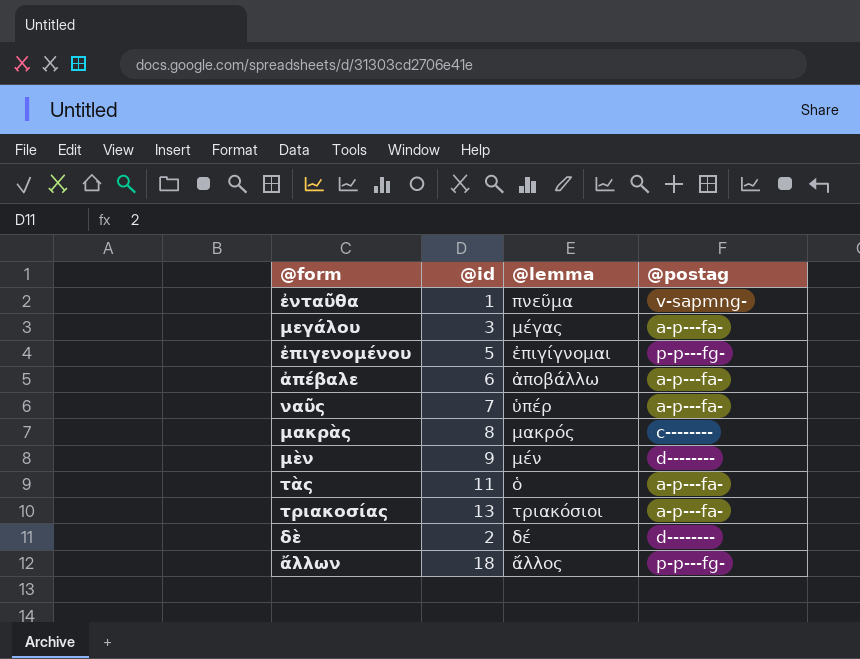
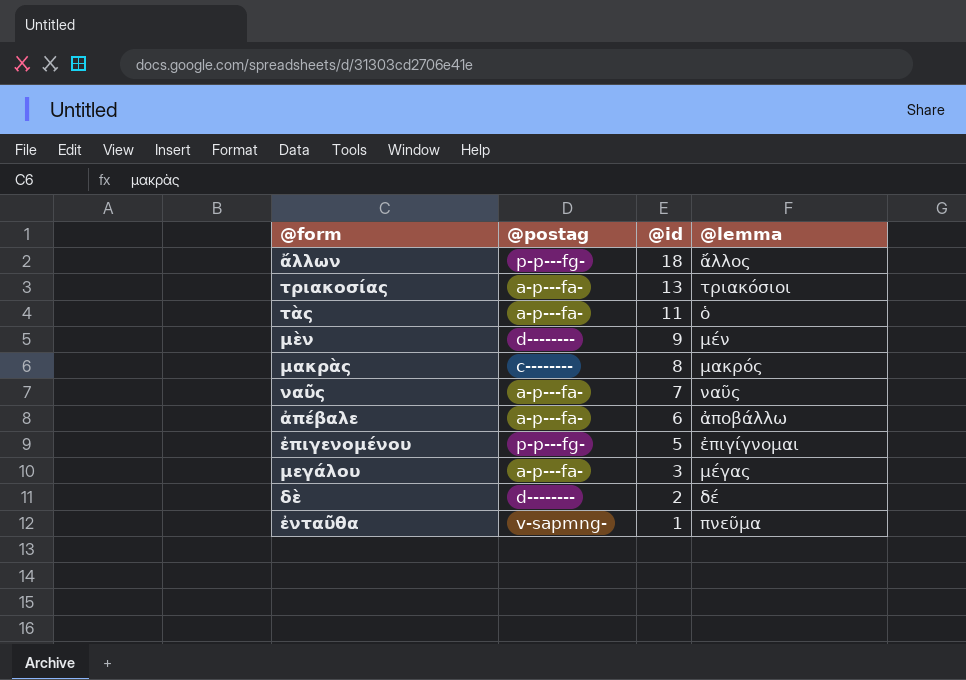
row order: none -> @id descending
column @postag | position: 4 -> 2
ναῦς | @lemma: ὑπέρ -> ναῦς

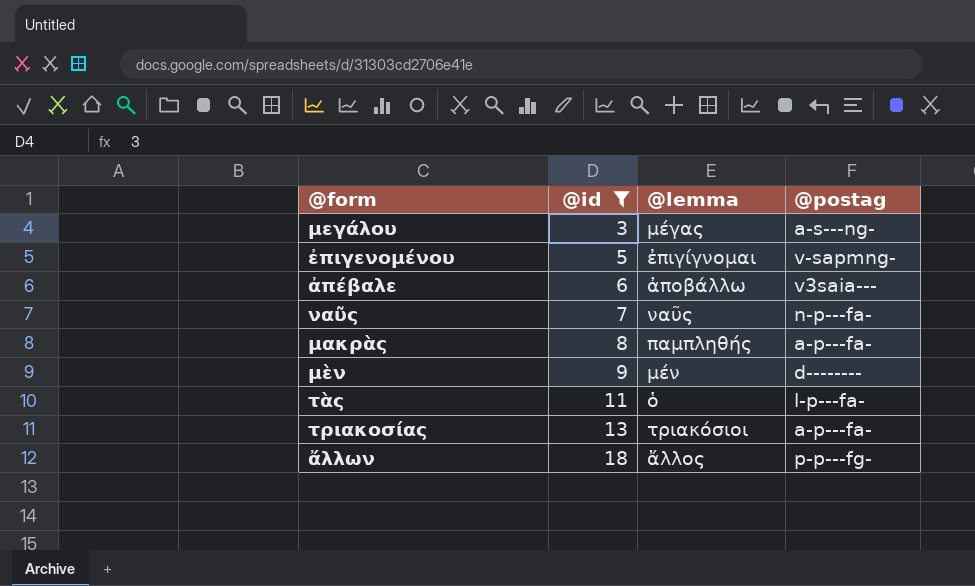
filter: none -> @id >= 3
row order: @id descending -> @id ascending
column @postag | position: 2 -> 4
μεγάλου | @postag: a-p---fa- -> a-s---ng-
ἐπιγενομένου | @postag: p-p---fg- -> v-sapmng-
ἀπέβαλε | @postag: a-p---fa- -> v3saia---
ναῦς | @postag: a-p---fa- -> n-p---fa-
μακρὰς | @lemma: μακρός -> παμπληθής
μακρὰς | @postag: c-------- -> a-p---fa-
τὰς | @postag: a-p---fa- -> l-p---fa-

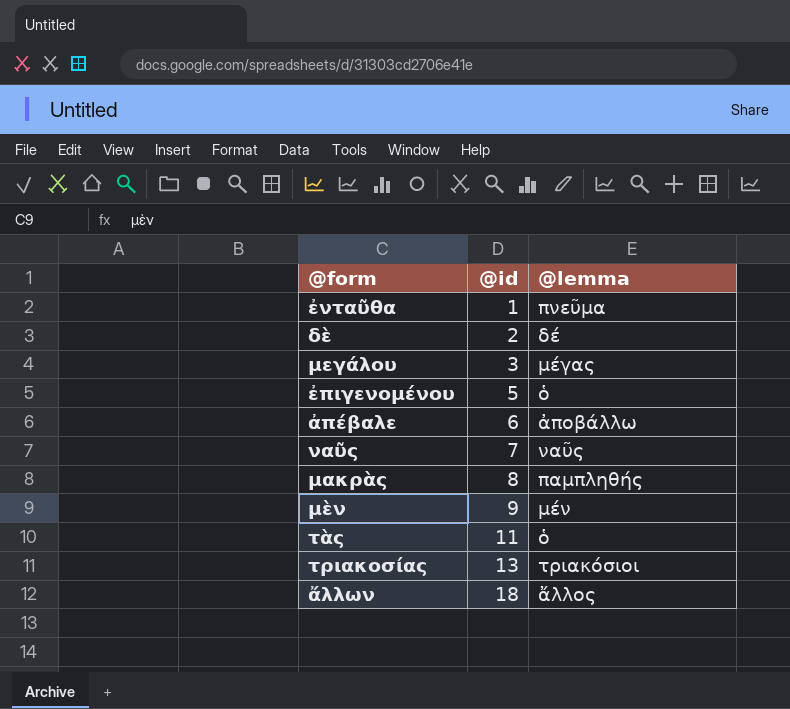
filter: @id >= 3 -> none
column @postag | position: 4 -> none
ἐπιγενομένου | @lemma: ἐπιγίγνομαι -> ὁ

